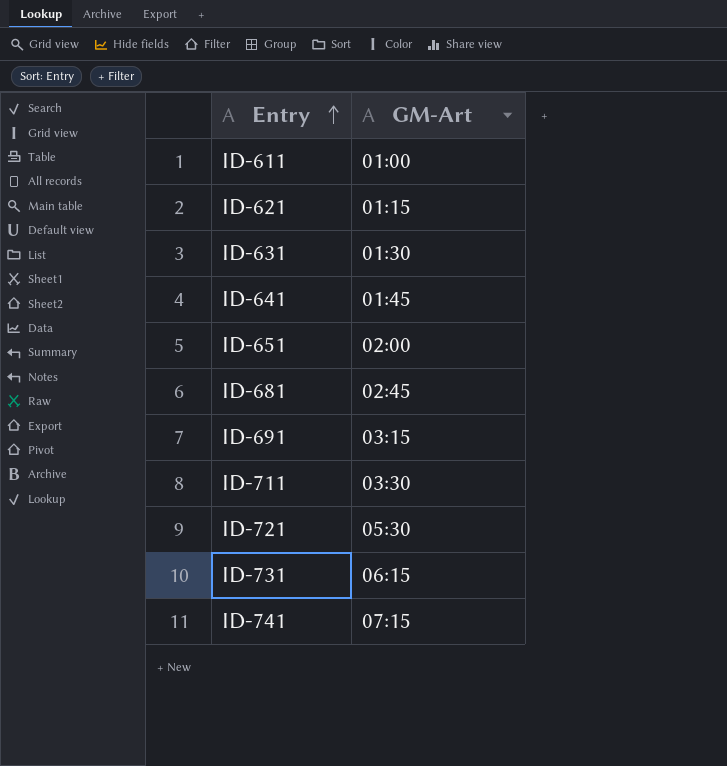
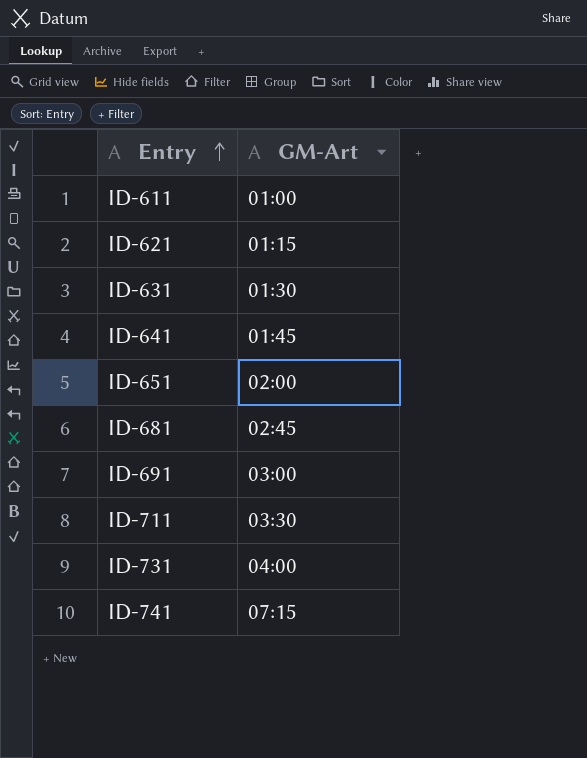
row ID-721: 05:30 -> none
ID-691 | GM-Art: 03:15 -> 03:00
ID-731 | GM-Art: 06:15 -> 04:00

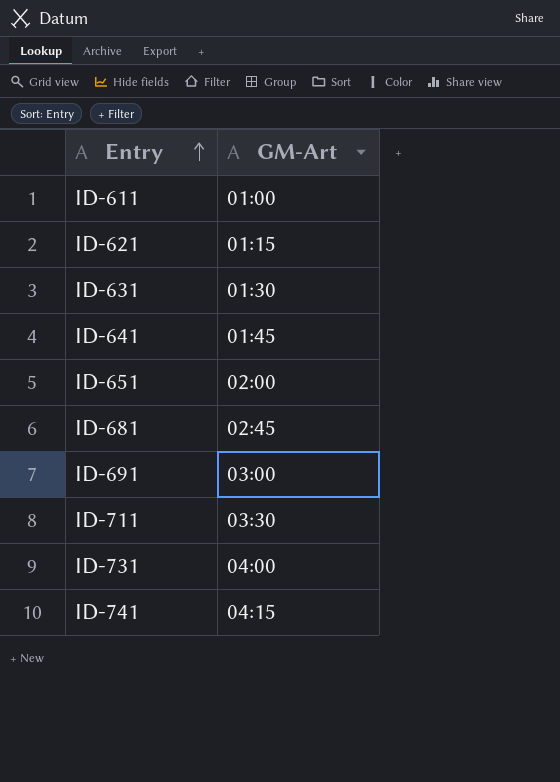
ID-741 | GM-Art: 07:15 -> 04:15

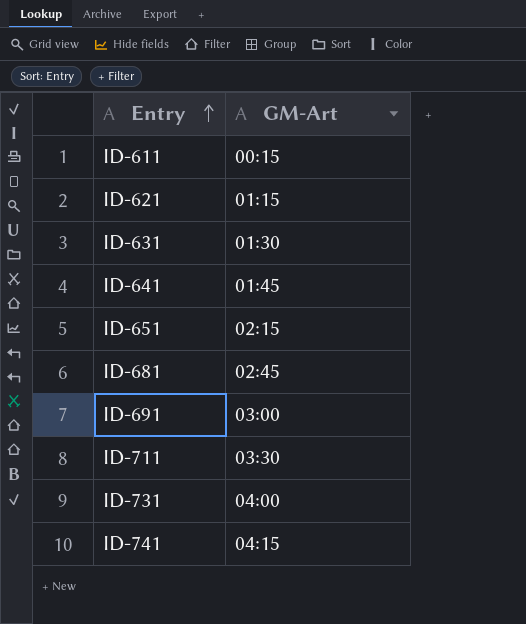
ID-611 | GM-Art: 01:00 -> 00:15
ID-651 | GM-Art: 02:00 -> 02:15

